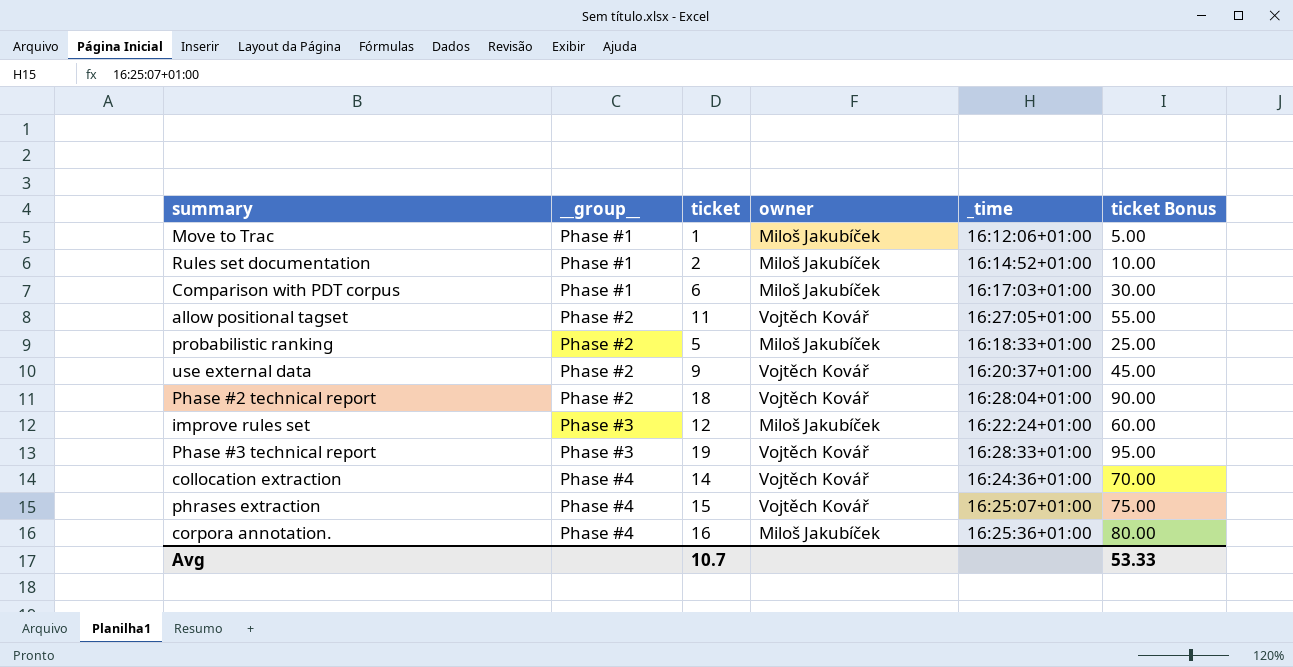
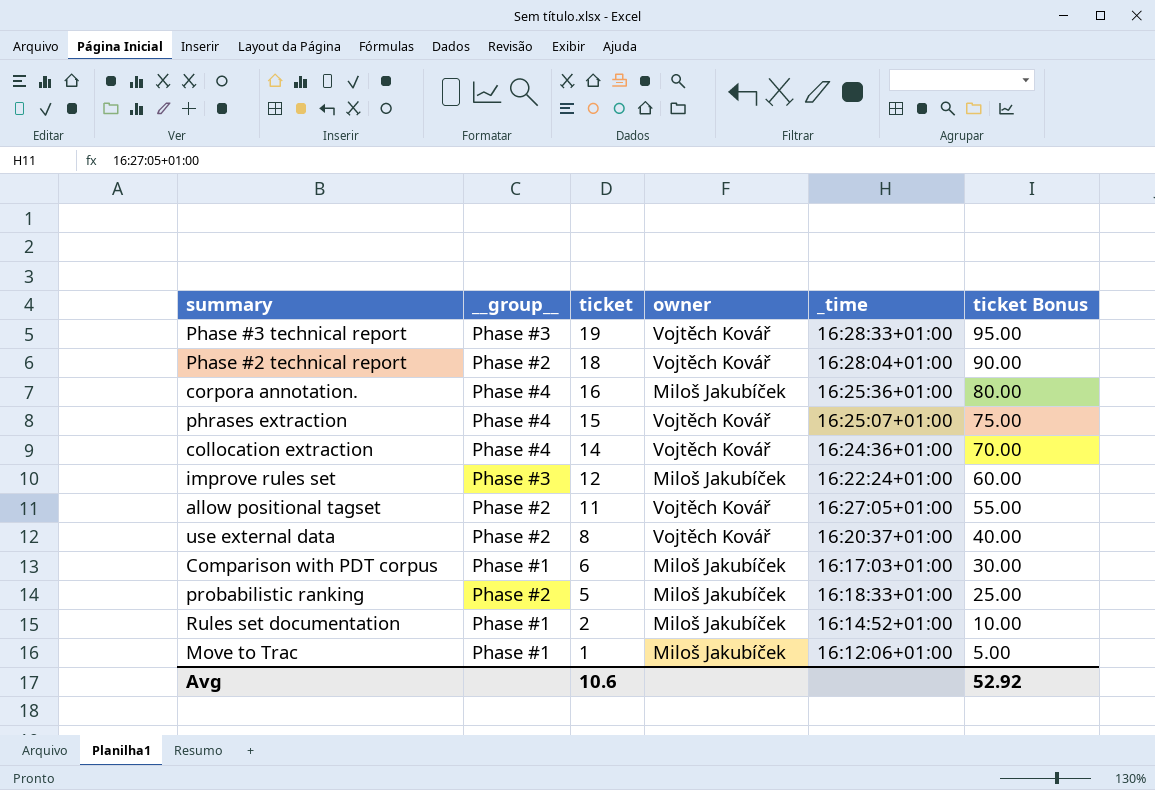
row order: __group__ ascending -> ticket descending
use external data | ticket: 9 -> 8
use external data | ticket Bonus: 45.00 -> 40.00
Avg | ticket: 10.7 -> 10.6
Avg | ticket Bonus: 53.33 -> 52.92

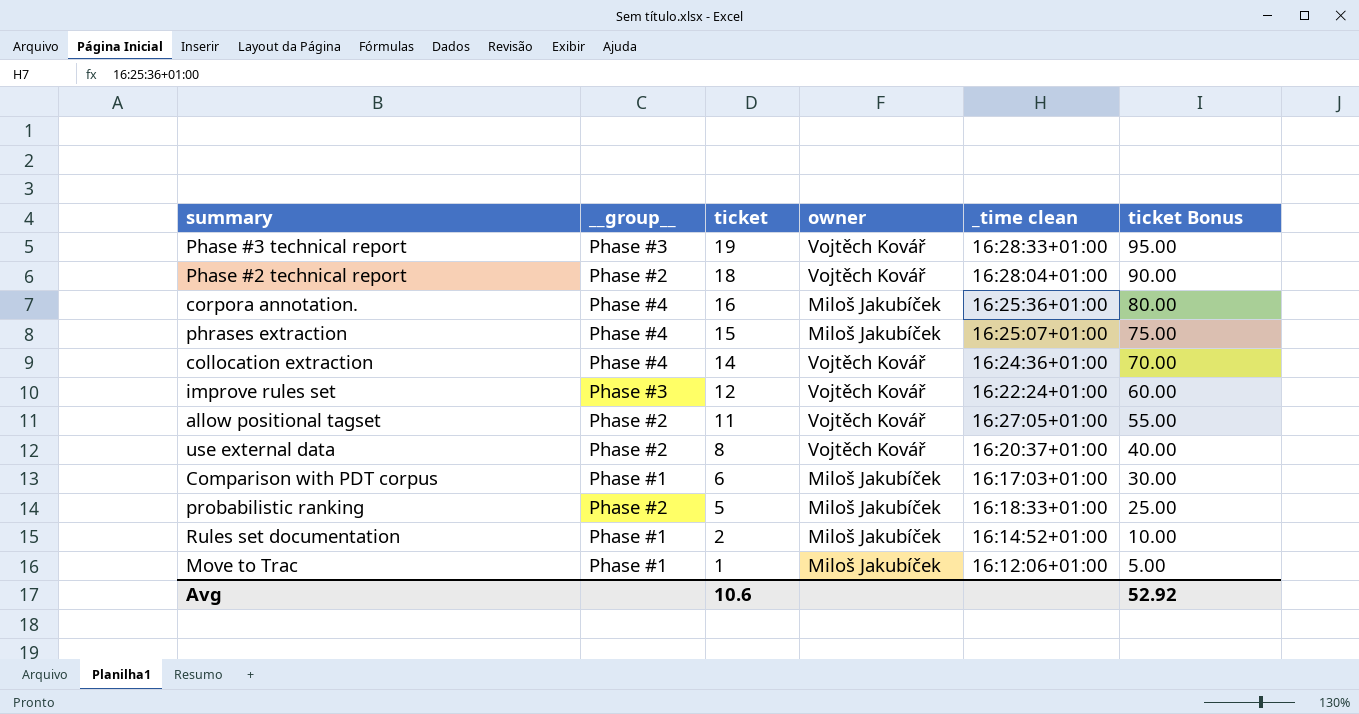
column name: _time -> _time clean
phrases extraction | owner: Vojtěch Kovář -> Miloš Jakubíček
improve rules set | owner: Miloš Jakubíček -> Vojtěch Kovář

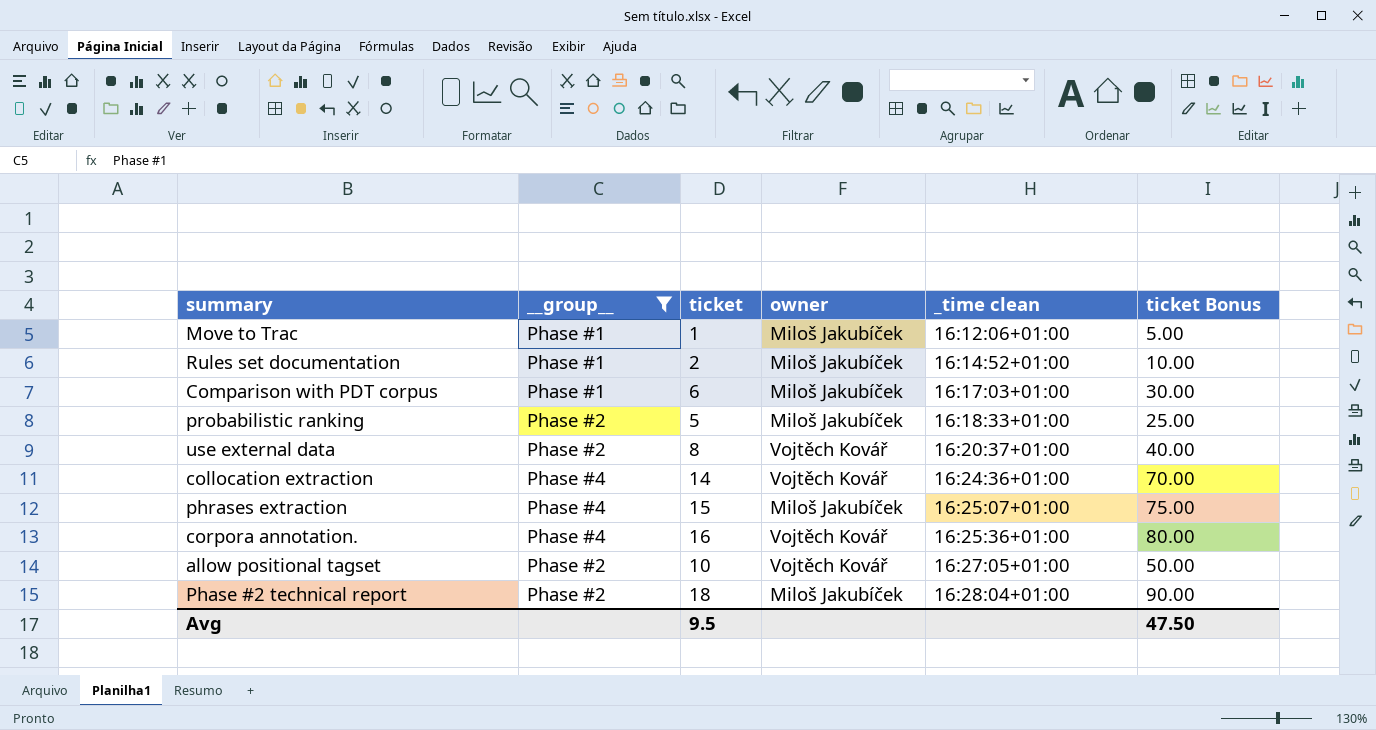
filter: none -> __group__ != Phase #3
row order: ticket descending -> _time clean ascending
corpora annotation. | owner: Miloš Jakubíček -> Vojtěch Kovář
allow positional tagset | ticket: 11 -> 10
allow positional tagset | ticket Bonus: 55.00 -> 50.00
Phase #2 technical report | owner: Vojtěch Kovář -> Miloš Jakubíček
Avg | ticket: 10.6 -> 9.5
Avg | ticket Bonus: 52.92 -> 47.50

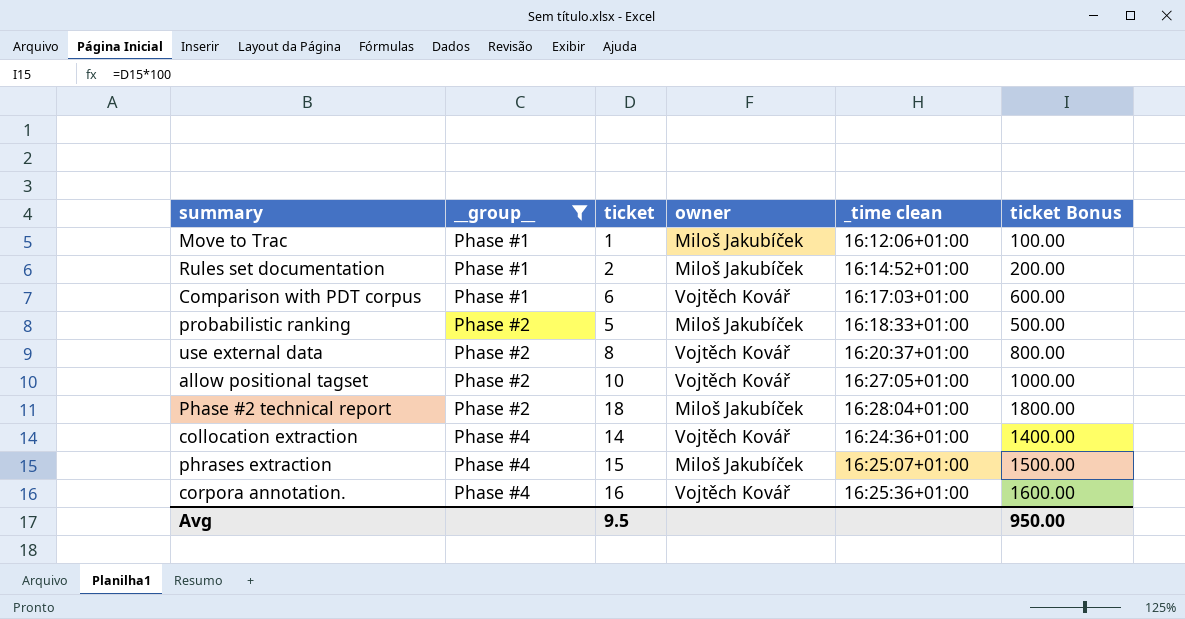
row order: _time clean ascending -> __group__ ascending
column ticket Bonus | formula: [ticket] * 5 -> [ticket] * 100
Comparison with PDT corpus | owner: Miloš Jakubíček -> Vojtěch Kovář
Avg | ticket Bonus: 47.50 -> 950.00

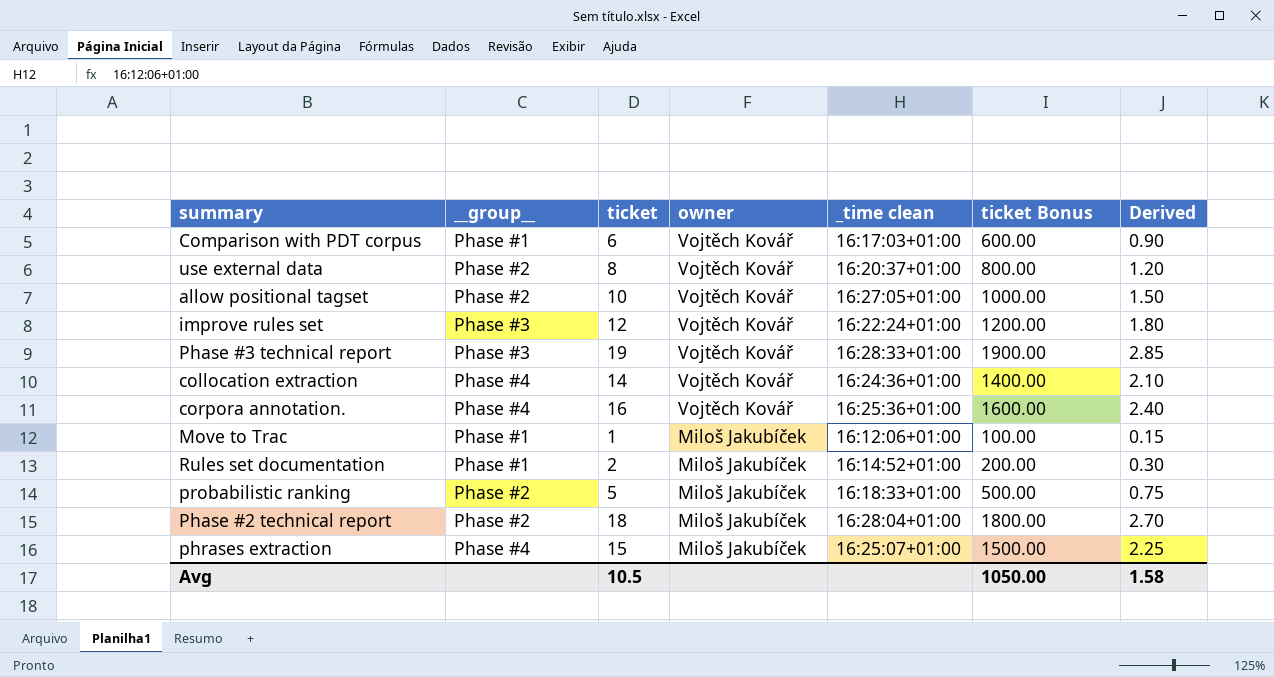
filter: __group__ != Phase #3 -> none
row order: __group__ ascending -> owner descending
column Derived | formula: none -> [ticket] * 0.15
Avg | ticket: 9.5 -> 10.5
Avg | ticket Bonus: 950.00 -> 1050.00

